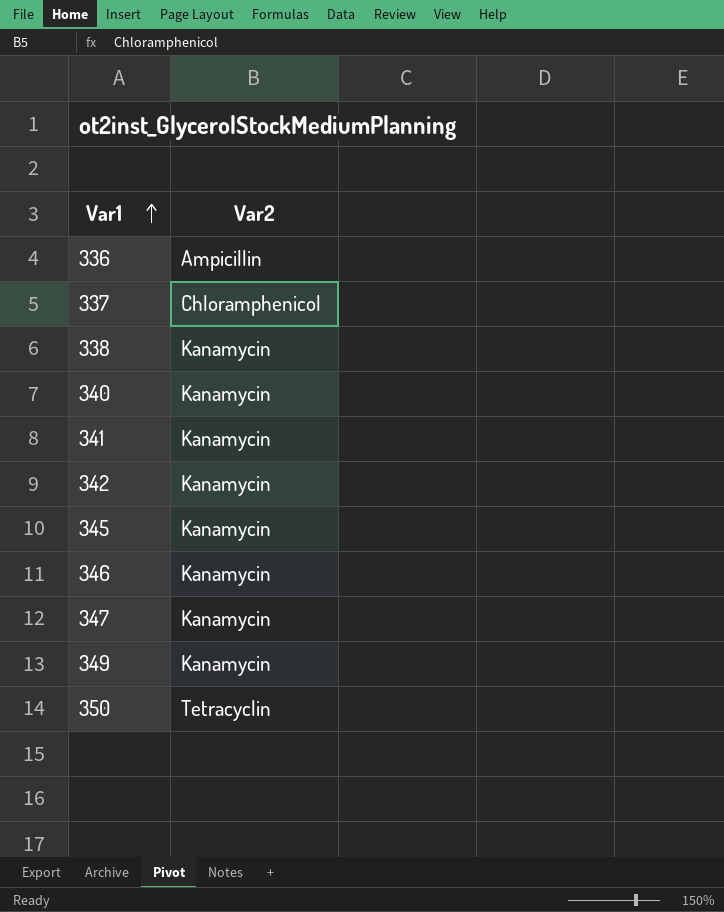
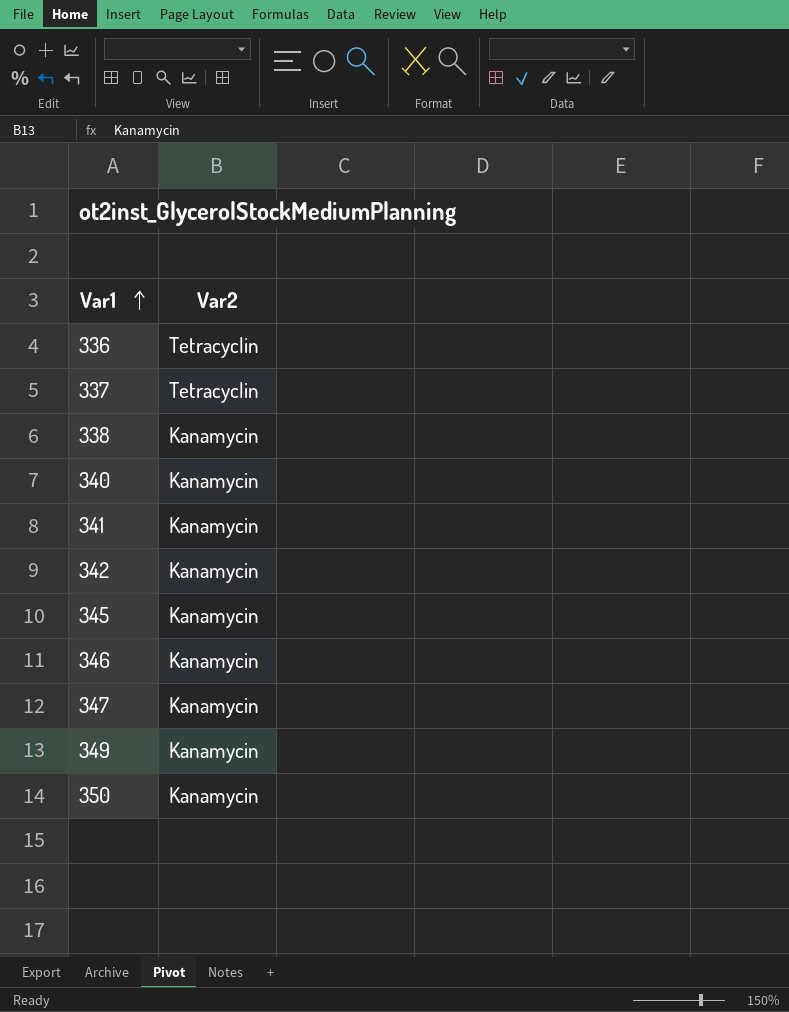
336 | Var2: Ampicillin -> Tetracyclin
337 | Var2: Chloramphenicol -> Tetracyclin
350 | Var2: Tetracyclin -> Kanamycin

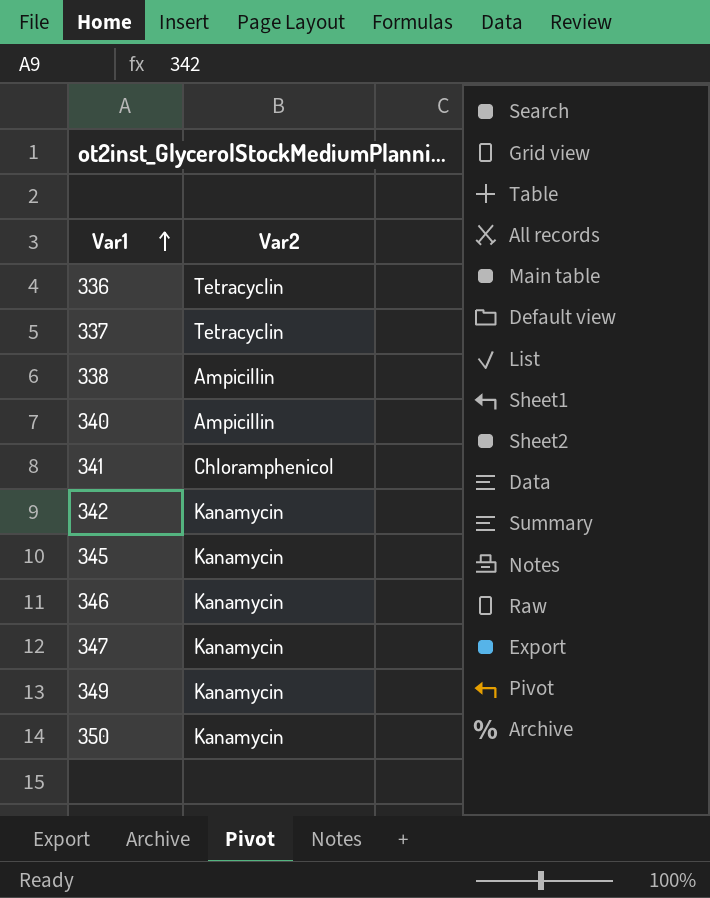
338 | Var2: Kanamycin -> Ampicillin
340 | Var2: Kanamycin -> Ampicillin
341 | Var2: Kanamycin -> Chloramphenicol

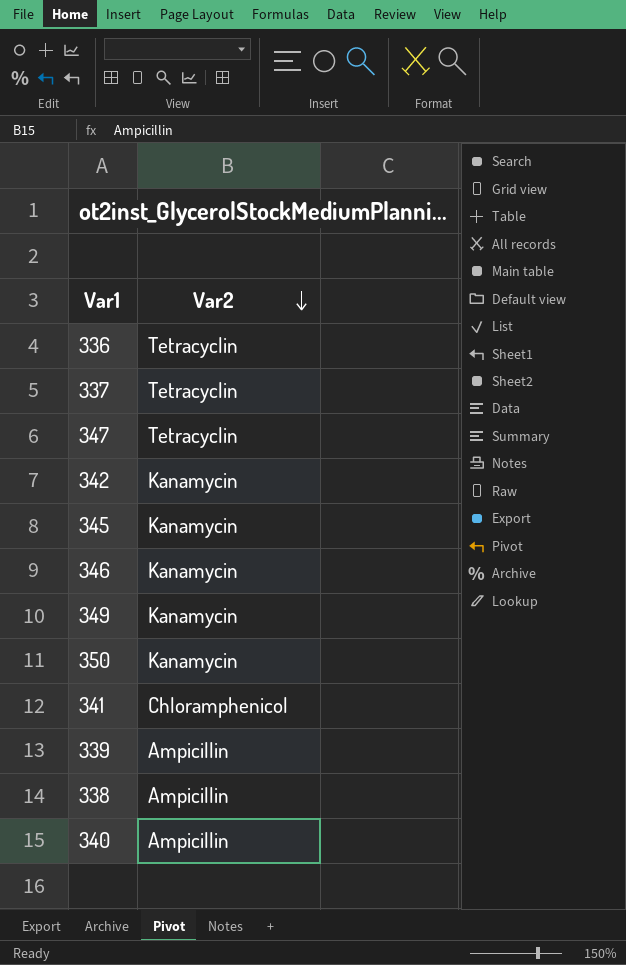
row order: Var1 ascending -> Var2 descending
347 | Var2: Kanamycin -> Tetracyclin
row 339: none -> Ampicillin

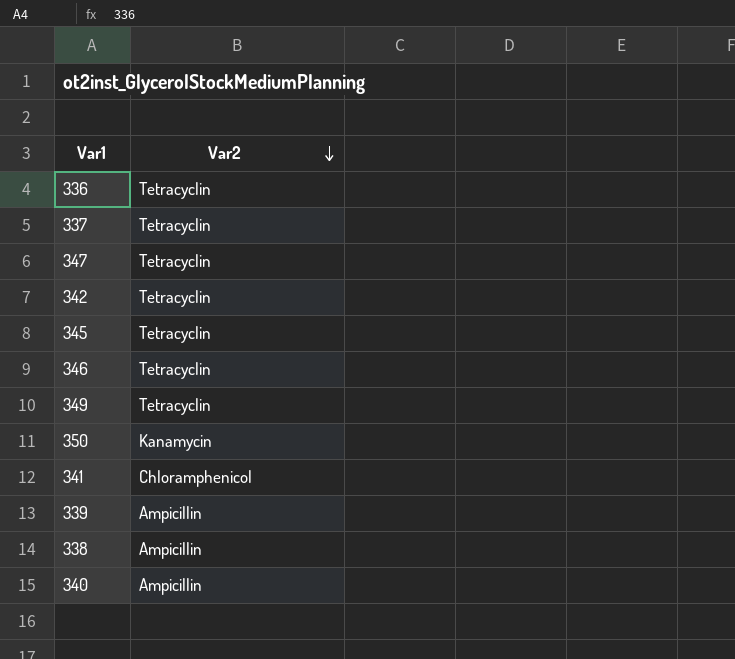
342 | Var2: Kanamycin -> Tetracyclin
345 | Var2: Kanamycin -> Tetracyclin
346 | Var2: Kanamycin -> Tetracyclin
349 | Var2: Kanamycin -> Tetracyclin

